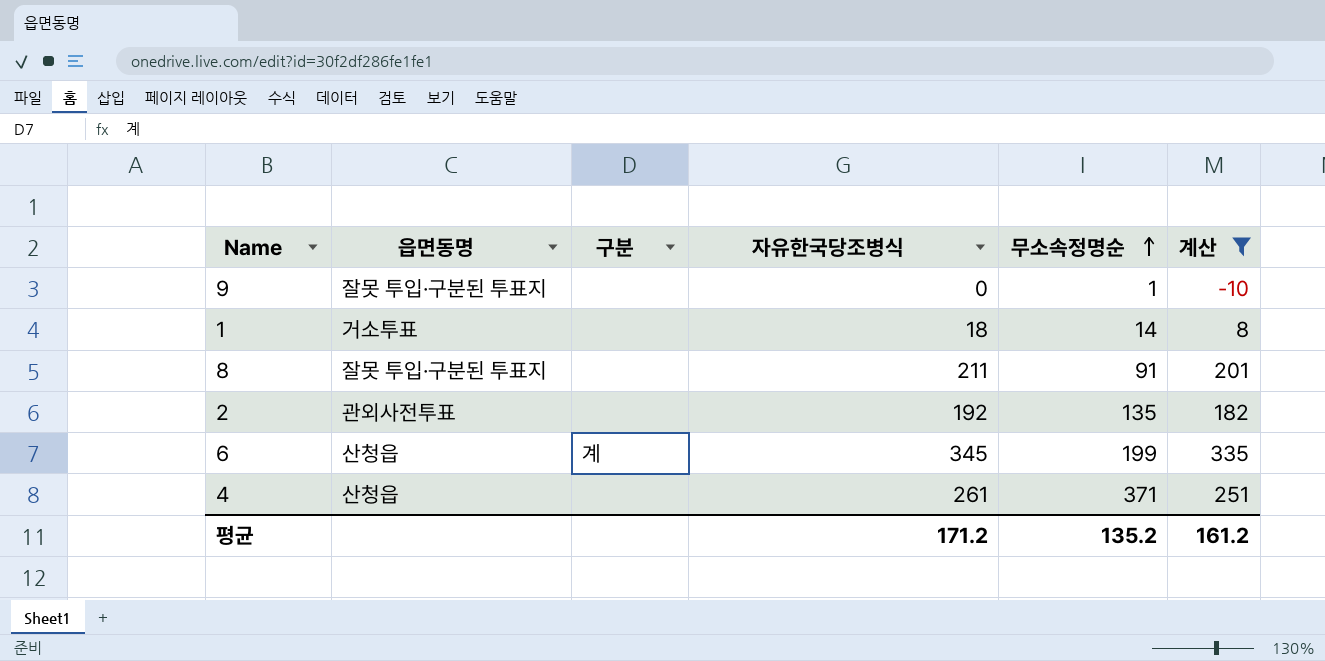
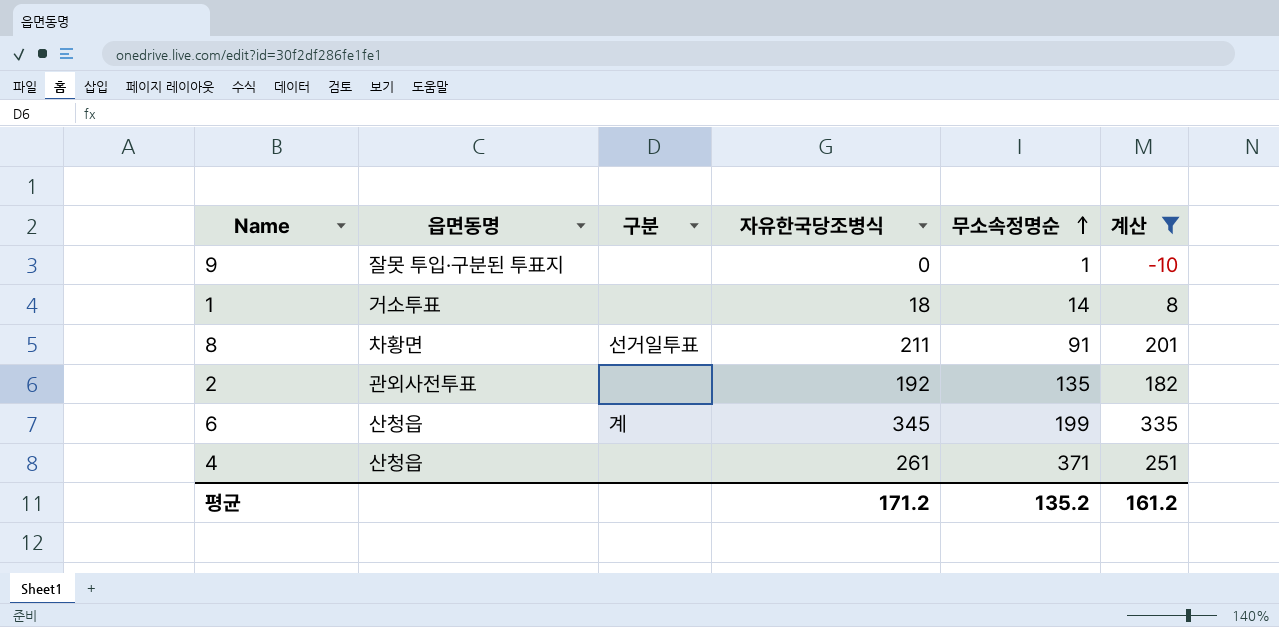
8 | 읍면동명: 잘못 투입·구분된 투표지 -> 차황면
8 | 구분: none -> 선거일투표

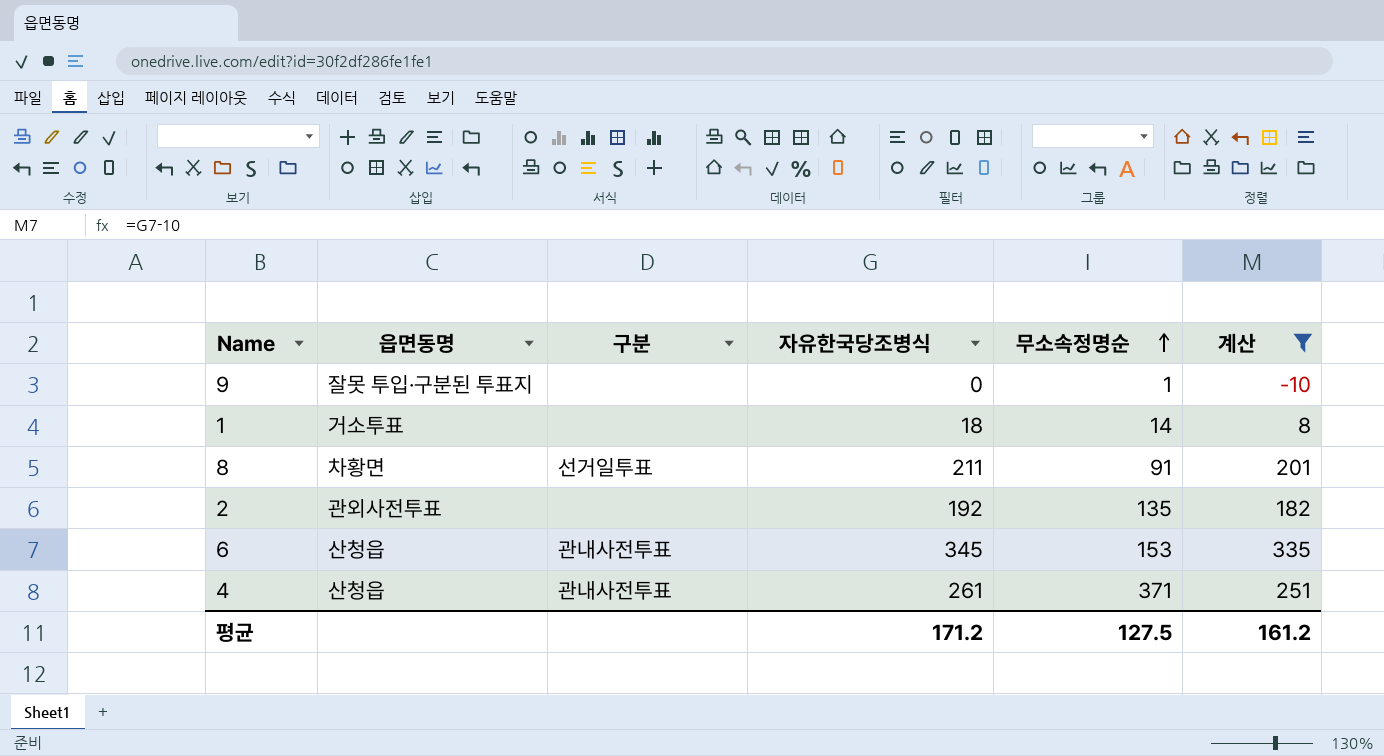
6 | 구분: 계 -> 관내사전투표
6 | 무소속정명순: 199 -> 153
4 | 구분: none -> 관내사전투표
평균 | 무소속정명순: 135.2 -> 127.5

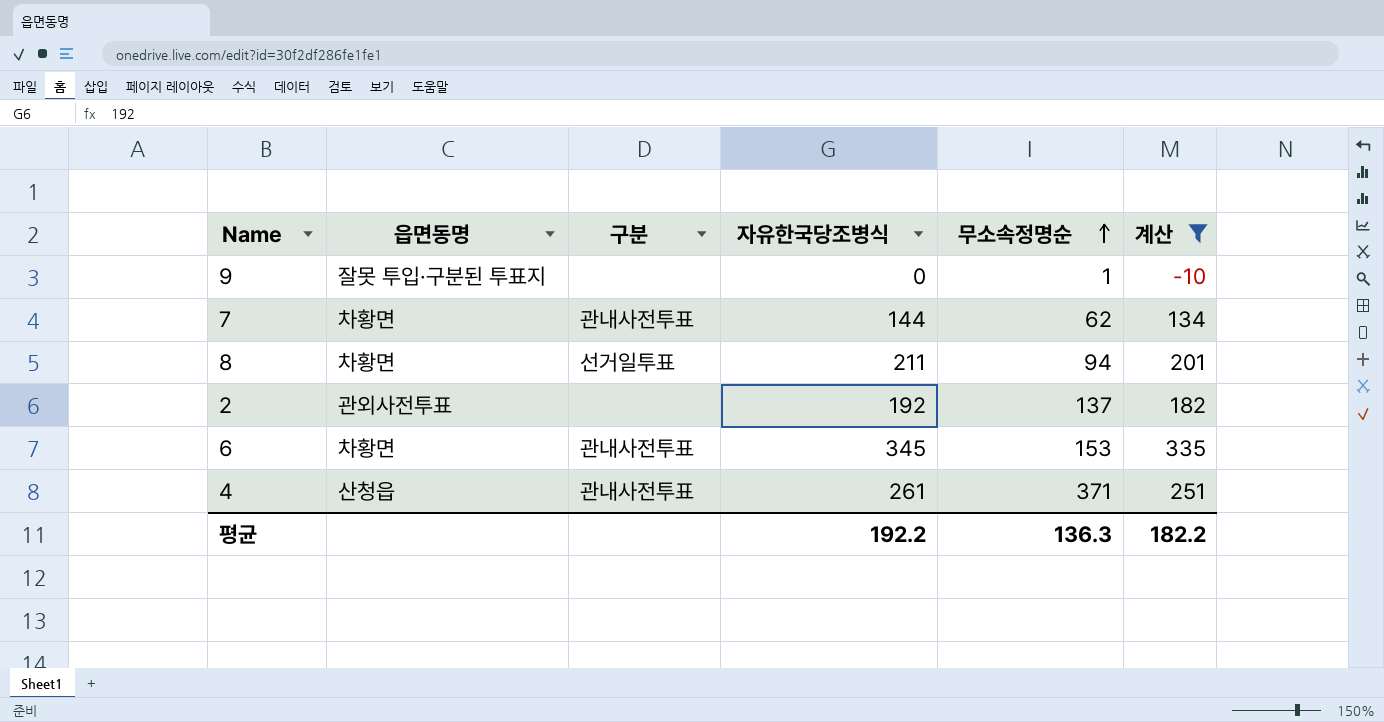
row 1: 거소투표 | none | 18 | 14 | 8 -> none
row 7: none -> 차황면 | 관내사전투표 | 144 | 62 | 134
8 | 무소속정명순: 91 -> 94
2 | 무소속정명순: 135 -> 137
6 | 읍면동명: 산청읍 -> 차황면
평균 | 자유한국당조병식: 171.2 -> 192.2
평균 | 무소속정명순: 127.5 -> 136.3
평균 | 계산: 161.2 -> 182.2

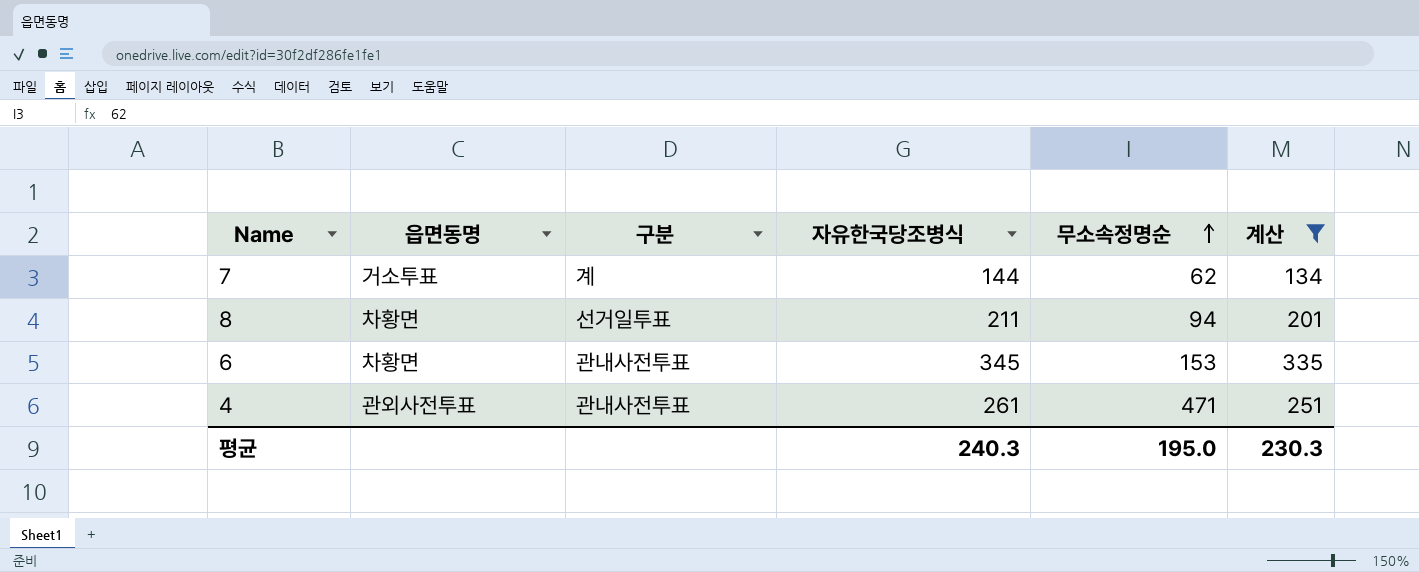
row 9: 잘못 투입·구분된 투표지 | none | 0 | 1 | -10 -> none
row 2: 관외사전투표 | none | 192 | 137 | 182 -> none
7 | 읍면동명: 차황면 -> 거소투표
7 | 구분: 관내사전투표 -> 계
4 | 읍면동명: 산청읍 -> 관외사전투표
4 | 무소속정명순: 371 -> 471
평균 | 자유한국당조병식: 192.2 -> 240.3
평균 | 무소속정명순: 136.3 -> 195.0
평균 | 계산: 182.2 -> 230.3

